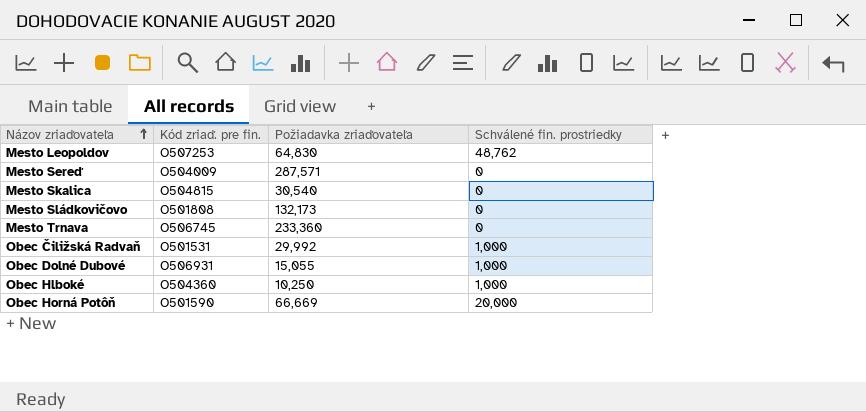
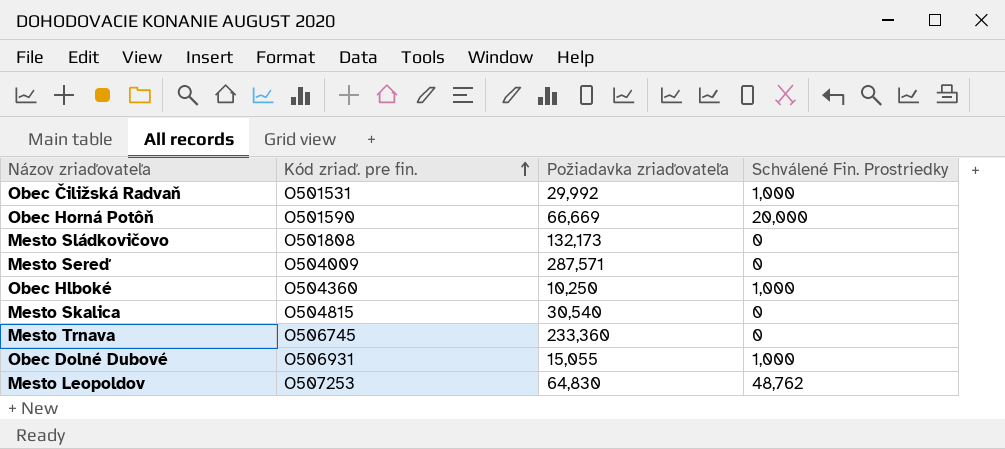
row order: Názov zriaďovateľa ascending -> Kód zriaď. pre fin. ascending
column name: Schválené fin. prostriedky -> Schválené Fin. Prostriedky

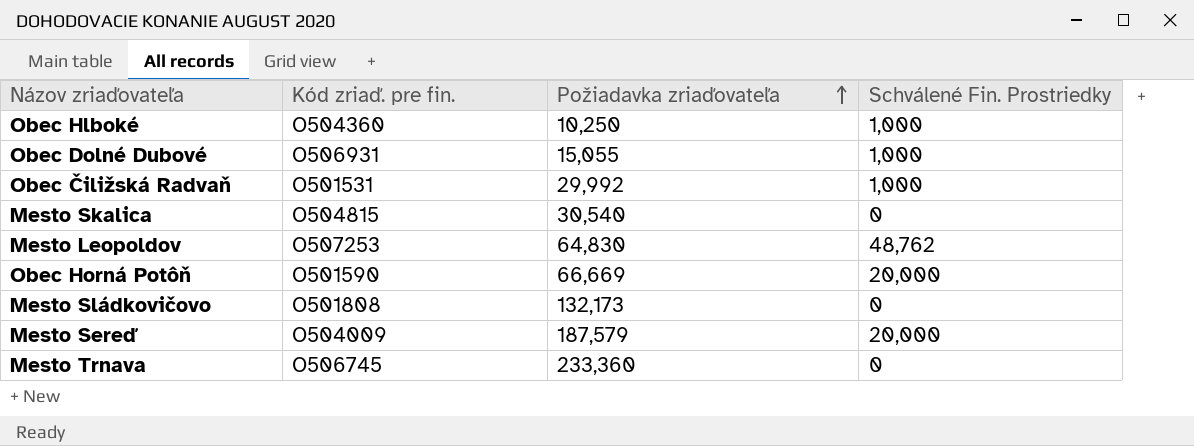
row order: Kód zriaď. pre fin. ascending -> Požiadavka zriaďovateľa ascending
Mesto Sereď | Požiadavka zriaďovateľa: 287,571 -> 187,579
Mesto Sereď | Schválené Fin. Prostriedky: 0 -> 20,000

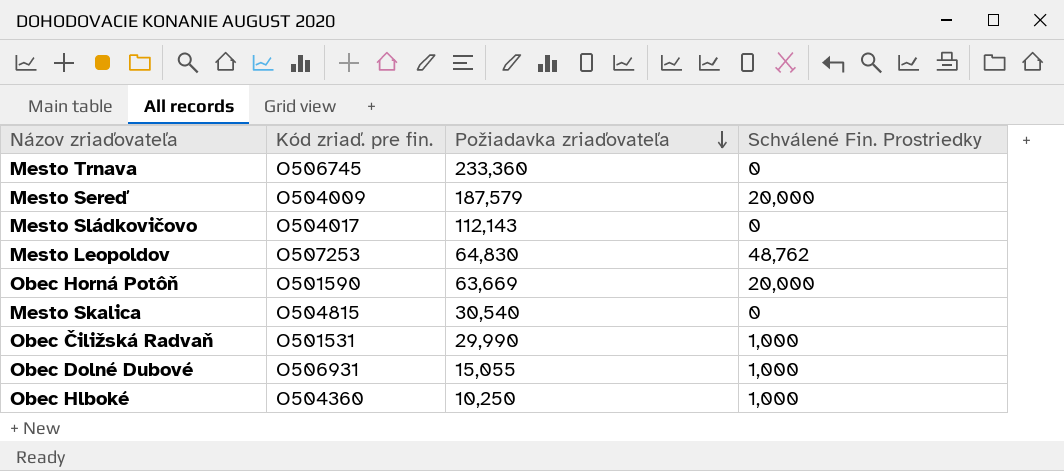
row order: Požiadavka zriaďovateľa ascending -> Požiadavka zriaďovateľa descending
Mesto Sládkovičovo | Kód zriaď. pre fin.: O501808 -> O504017
Mesto Sládkovičovo | Požiadavka zriaďovateľa: 132,173 -> 112,143
Obec Horná Potôň | Požiadavka zriaďovateľa: 66,669 -> 63,669
Obec Čiližská Radvaň | Požiadavka zriaďovateľa: 29,992 -> 29,990

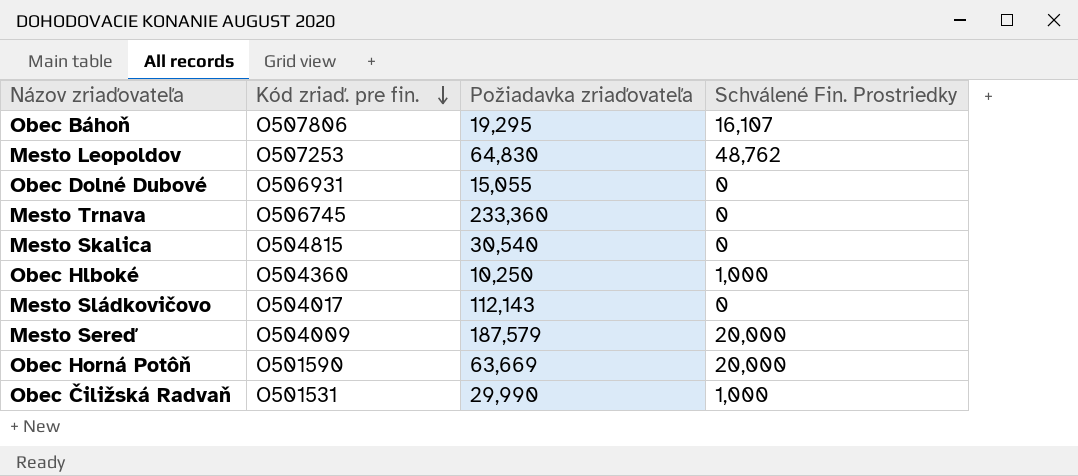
row order: Požiadavka zriaďovateľa descending -> Kód zriaď. pre fin. descending
row Obec Báhoň: none -> O507806 | 19,295 | 16,107
Obec Dolné Dubové | Schválené Fin. Prostriedky: 1,000 -> 0

